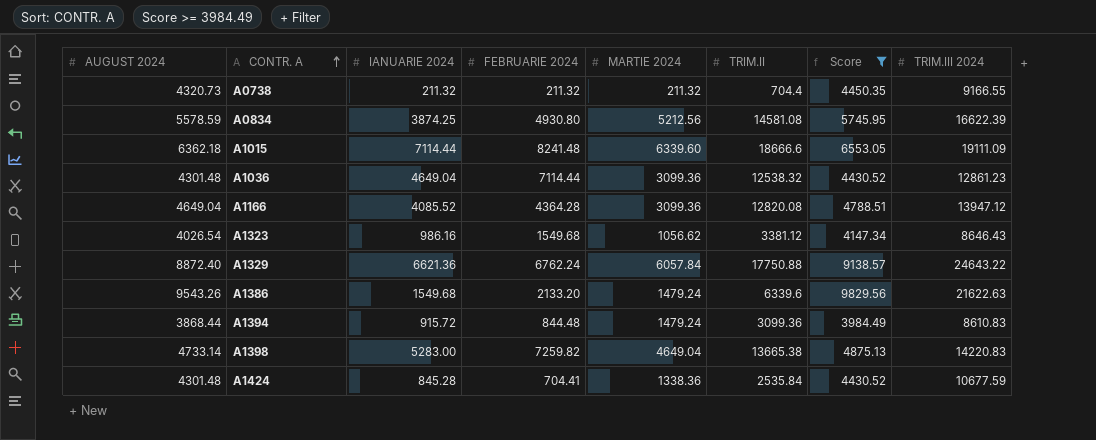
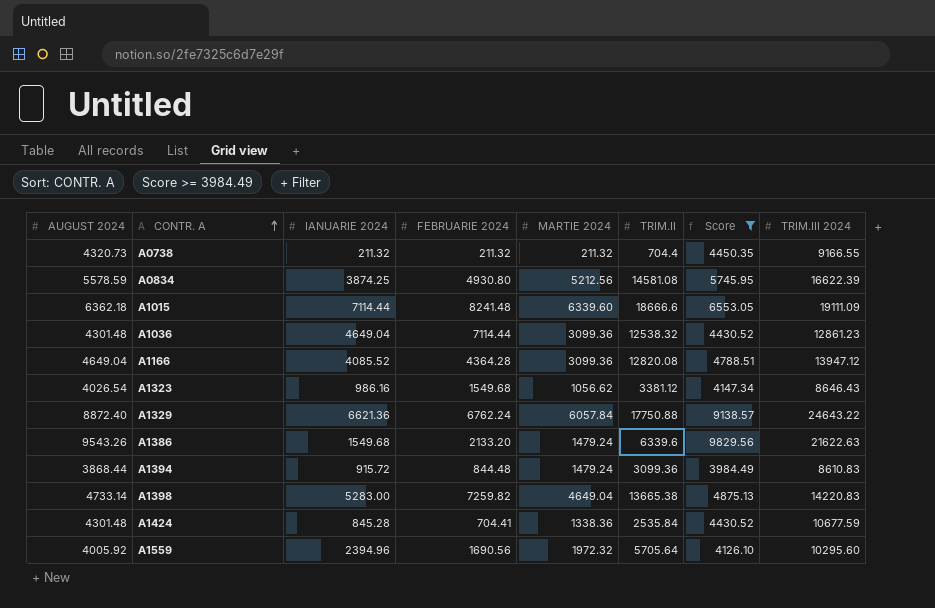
row A1559: none -> 4005.92 | 2394.96 | 1690.56 | 1972.32 | 5705.64 | 4126.10 | 10295.60

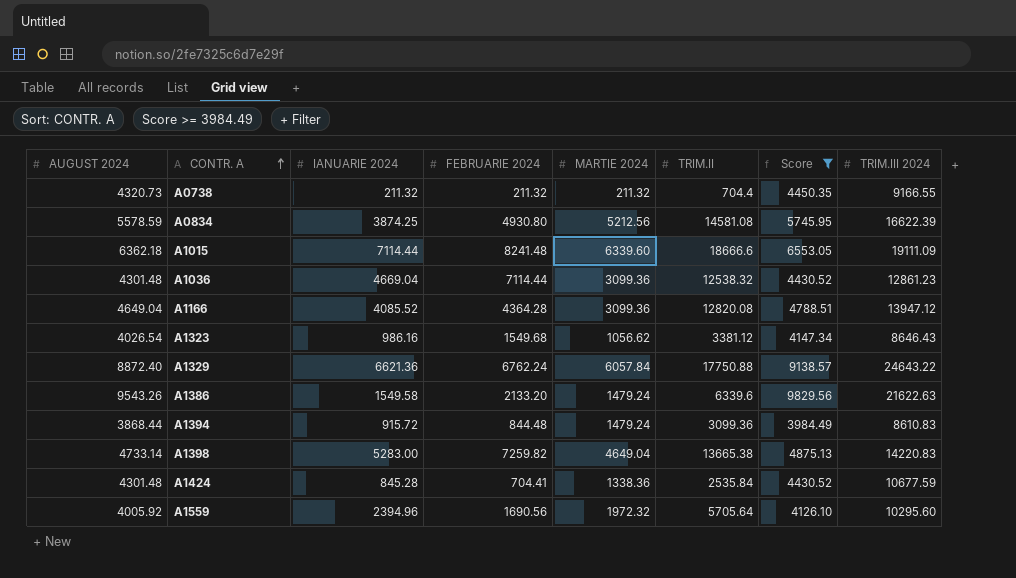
A1036 | IANUARIE 2024: 4649.04 -> 4669.04
A1386 | IANUARIE 2024: 1549.68 -> 1549.58

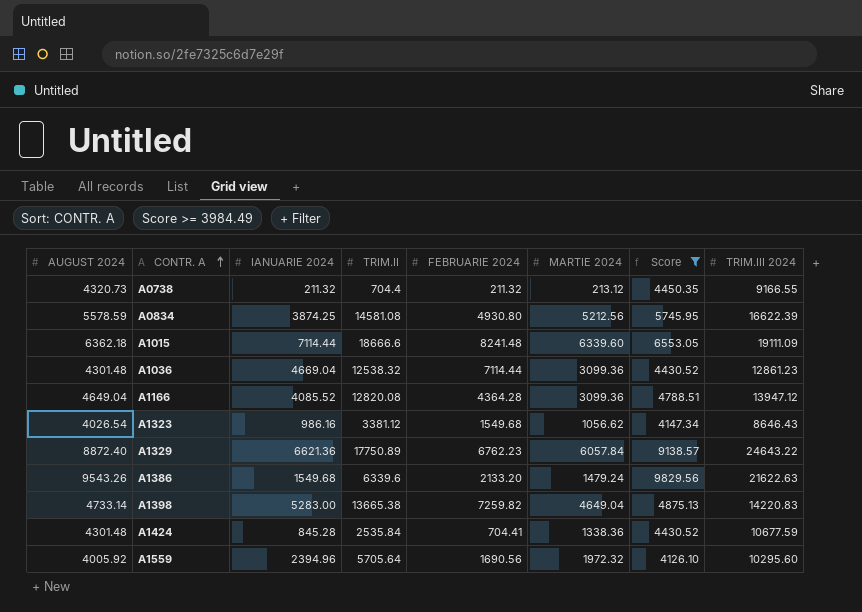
column TRIM.II | position: 6 -> 4
row A1394: 3868.44 | 915.72 | 844.48 | 1479.24 | 3099.36 | 3984.49 | 8610.83 -> none
A0738 | MARTIE 2024: 211.32 -> 213.12
A1329 | TRIM.II: 17750.88 -> 17750.89
A1329 | FEBRUARIE 2024: 6762.24 -> 6762.23
A1386 | IANUARIE 2024: 1549.58 -> 1549.68

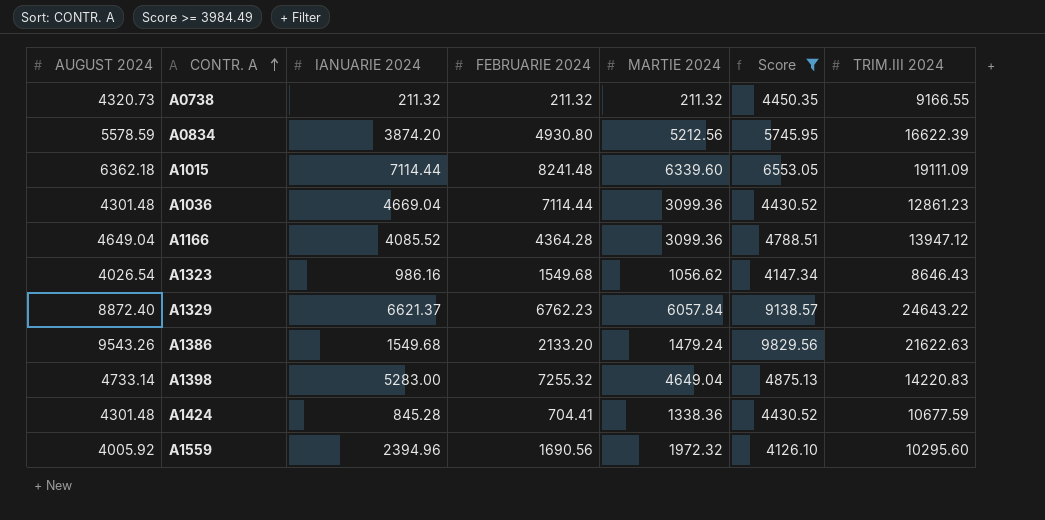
column TRIM.II | position: 4 -> none
A0738 | MARTIE 2024: 213.12 -> 211.32
A0834 | IANUARIE 2024: 3874.25 -> 3874.20
A1329 | IANUARIE 2024: 6621.36 -> 6621.37
A1398 | FEBRUARIE 2024: 7259.82 -> 7255.32

